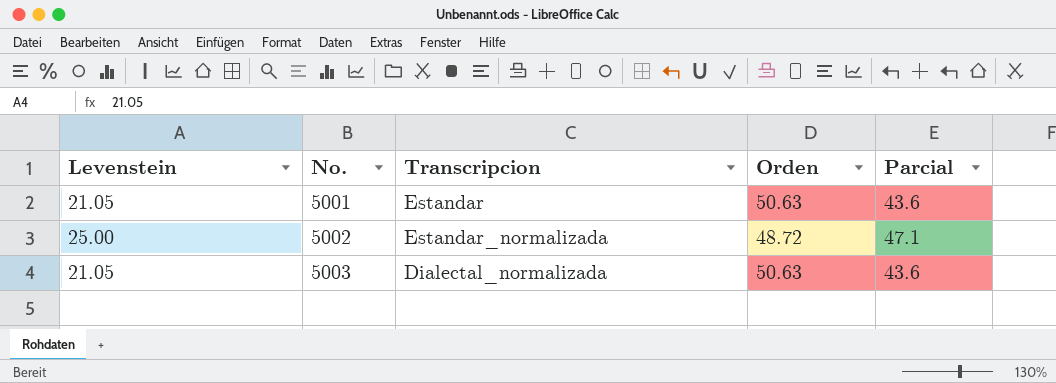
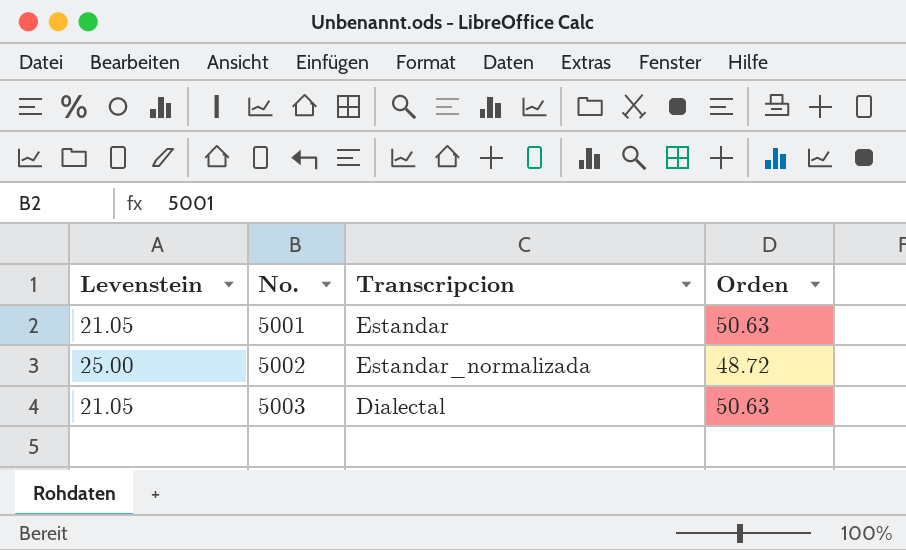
column Parcial | position: 5 -> none
5003 | Transcripcion: Dialectal_normalizada -> Dialectal

